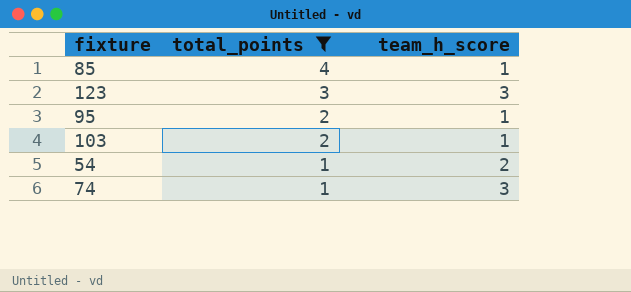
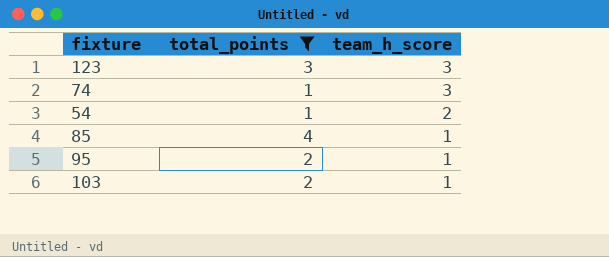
row order: total_points descending -> team_h_score descending

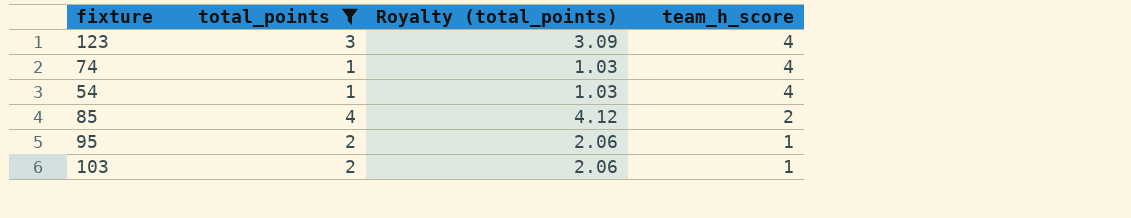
column Royalty (total_points) | formula: none -> [total_points] * 1.03
123 | team_h_score: 3 -> 4
74 | team_h_score: 3 -> 4
54 | team_h_score: 2 -> 4
85 | team_h_score: 1 -> 2

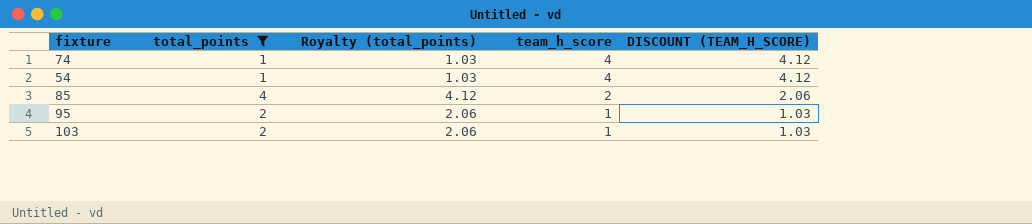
column DISCOUNT (TEAM_H_SCORE) | formula: none -> [team_h_score] * 1.03
row 123: 3 | 3.09 | 4 -> none

